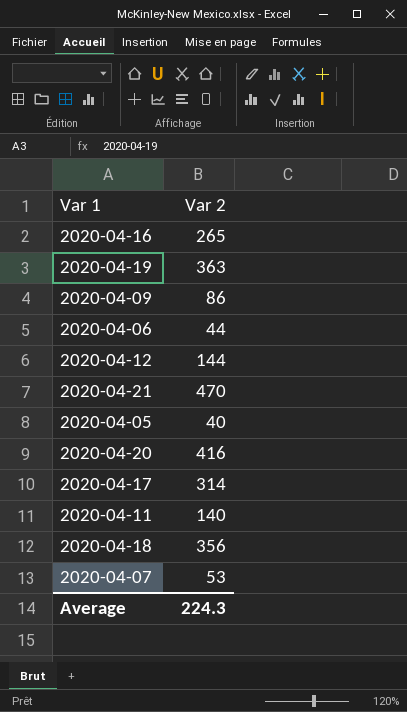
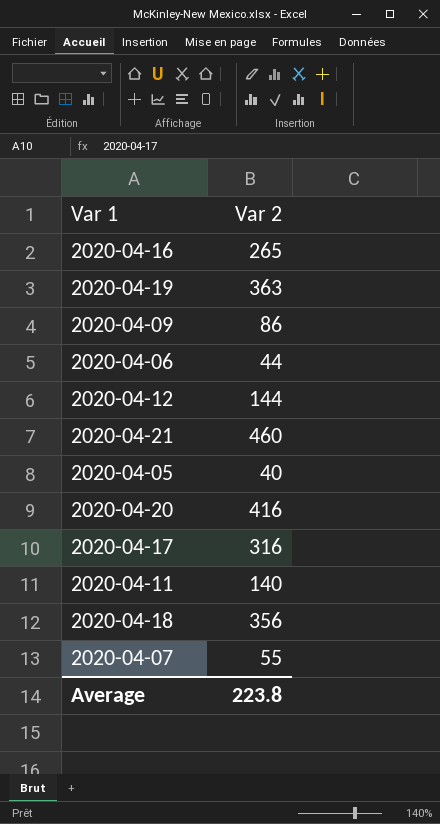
2020-04-21 | Var 2: 470 -> 460
2020-04-17 | Var 2: 314 -> 316
2020-04-07 | Var 2: 53 -> 55
Average | Var 2: 224.3 -> 223.8

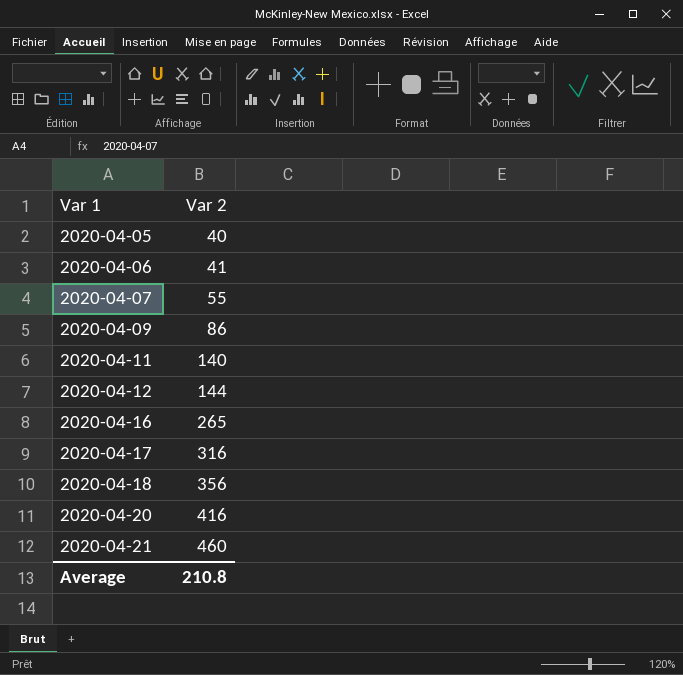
row order: none -> Var 1 ascending
row 2020-04-19: 363 -> none
2020-04-06 | Var 2: 44 -> 41
Average | Var 2: 223.8 -> 210.8

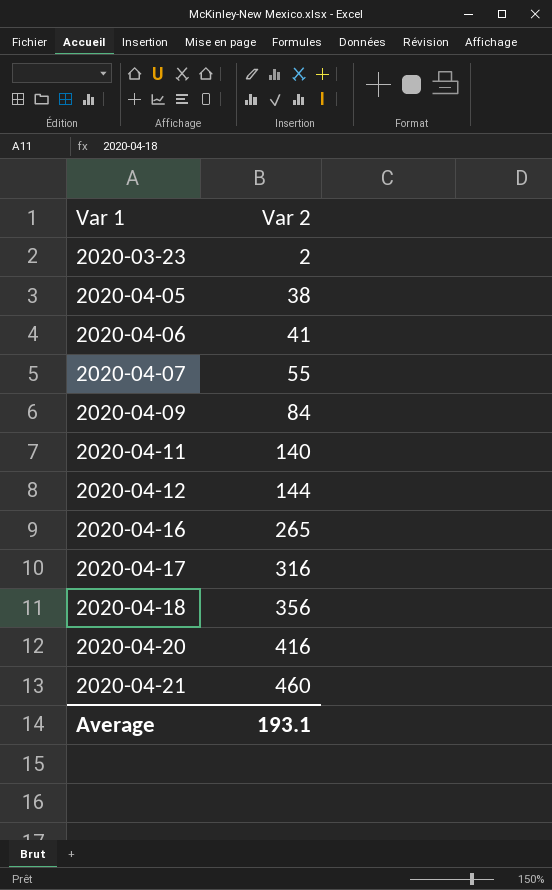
row 2020-03-23: none -> 2
2020-04-05 | Var 2: 40 -> 38
2020-04-09 | Var 2: 86 -> 84
Average | Var 2: 210.8 -> 193.1

